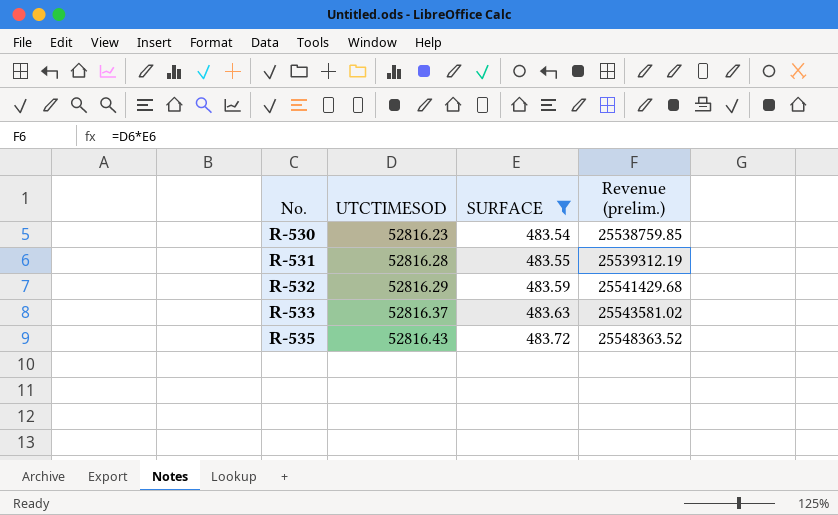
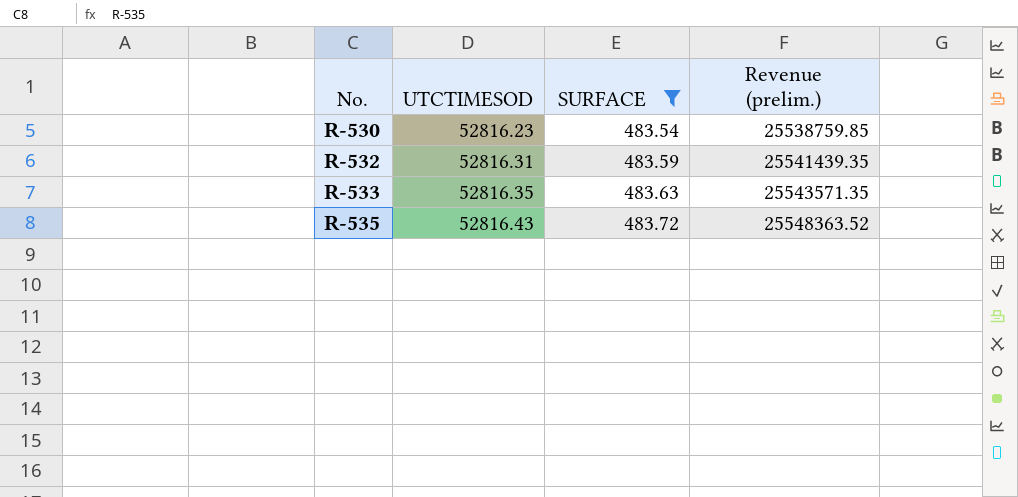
row R-531: 52816.28 | 483.55 | 25539312.19 -> none
R-532 | UTCTIMESOD: 52816.29 -> 52816.31
R-532 | Revenue (prelim.): 25541429.68 -> 25541439.35
R-533 | UTCTIMESOD: 52816.37 -> 52816.35
R-533 | Revenue (prelim.): 25543581.02 -> 25543571.35

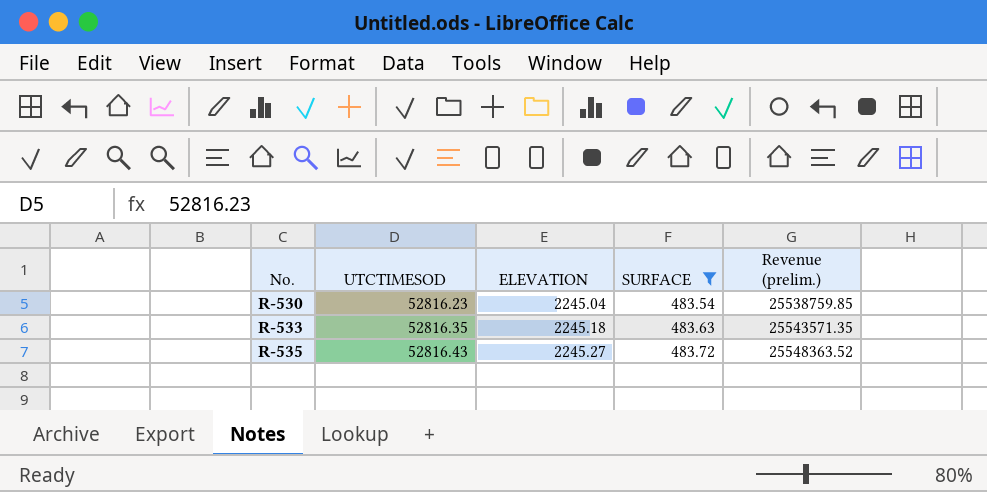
column ELEVATION | position: none -> 3
row R-532: 52816.31 | 483.59 | 25541439.35 -> none

